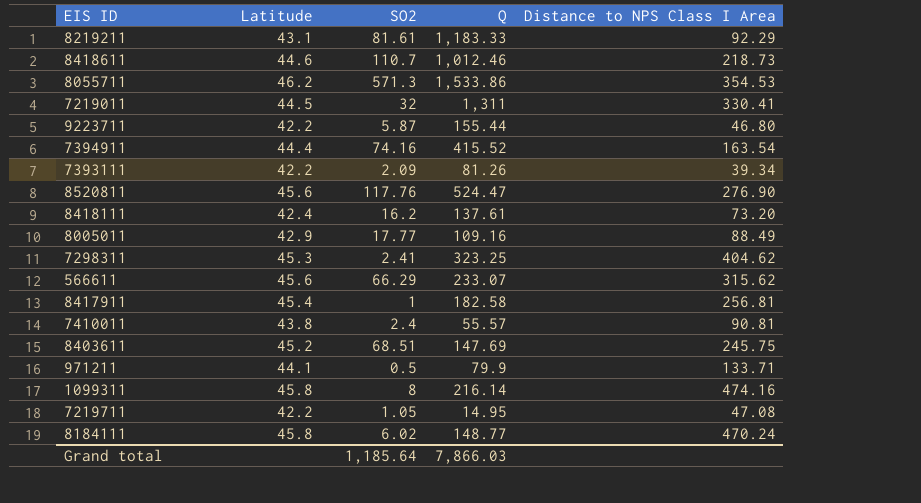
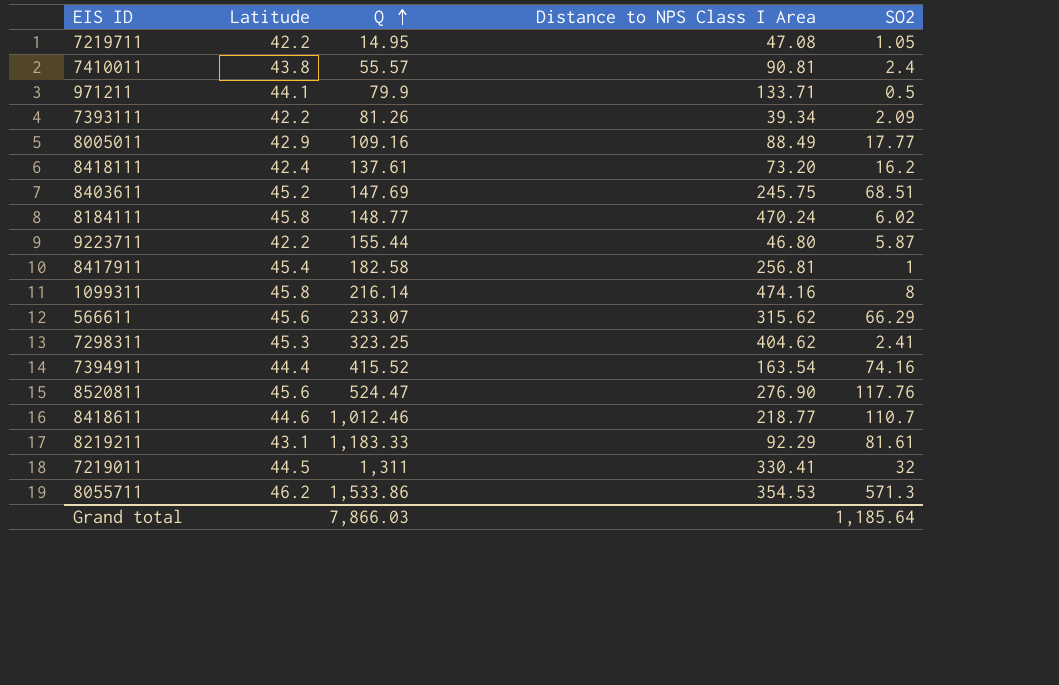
row order: none -> Q ascending
column SO2 | position: 3 -> 5
8418611 | Distance to NPS Class I Area: 218.73 -> 218.77

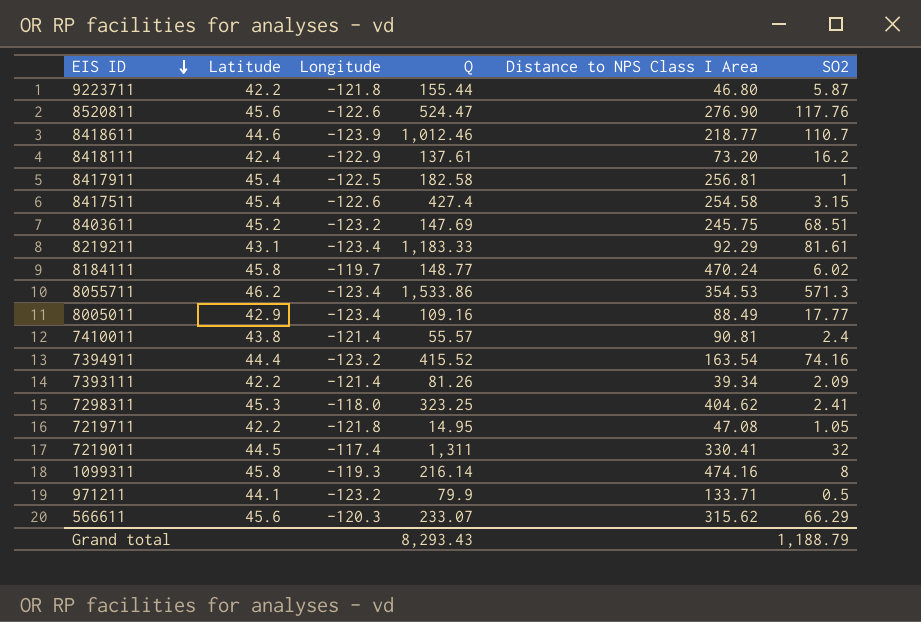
row order: Q ascending -> EIS ID descending
column Longitude | position: none -> 3
row 8417511: none -> 45.4 | -122.6 | 427.4 | 254.58 | 3.15
Grand total | Q: 7,866.03 -> 8,293.43
Grand total | SO2: 1,185.64 -> 1,188.79

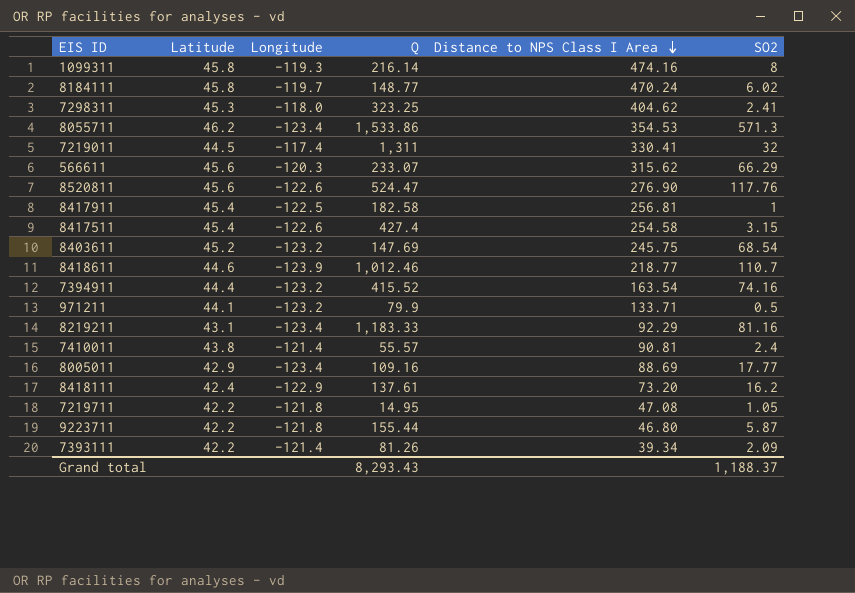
row order: EIS ID descending -> Distance to NPS Class I Area descending
8403611 | SO2: 68.51 -> 68.54
8219211 | SO2: 81.61 -> 81.16
8005011 | Distance to NPS Class I Area: 88.49 -> 88.69
Grand total | SO2: 1,188.79 -> 1,188.37

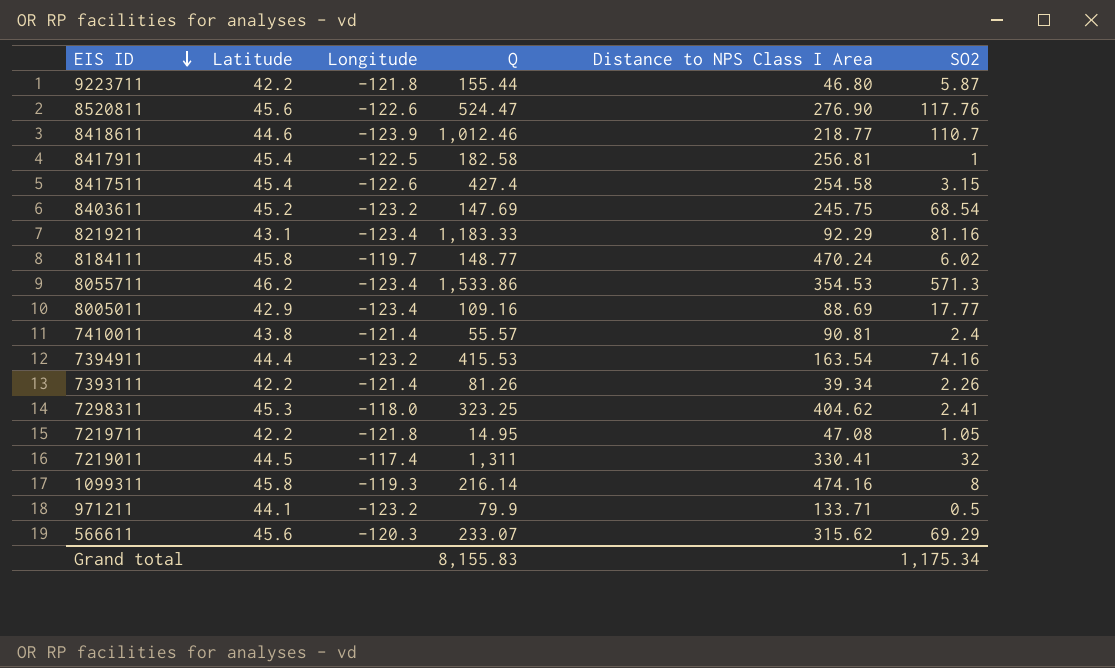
row order: Distance to NPS Class I Area descending -> EIS ID descending
row 8418111: 42.4 | -122.9 | 137.61 | 73.20 | 16.2 -> none
7394911 | Q: 415.52 -> 415.53
7393111 | SO2: 2.09 -> 2.26
566611 | SO2: 66.29 -> 69.29
Grand total | Q: 8,293.43 -> 8,155.83
Grand total | SO2: 1,188.37 -> 1,175.34

